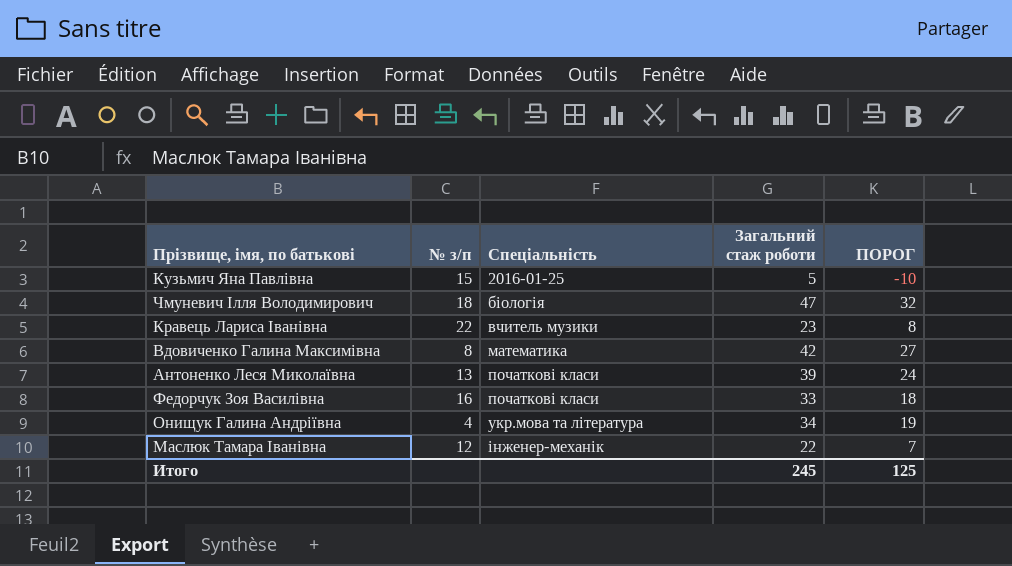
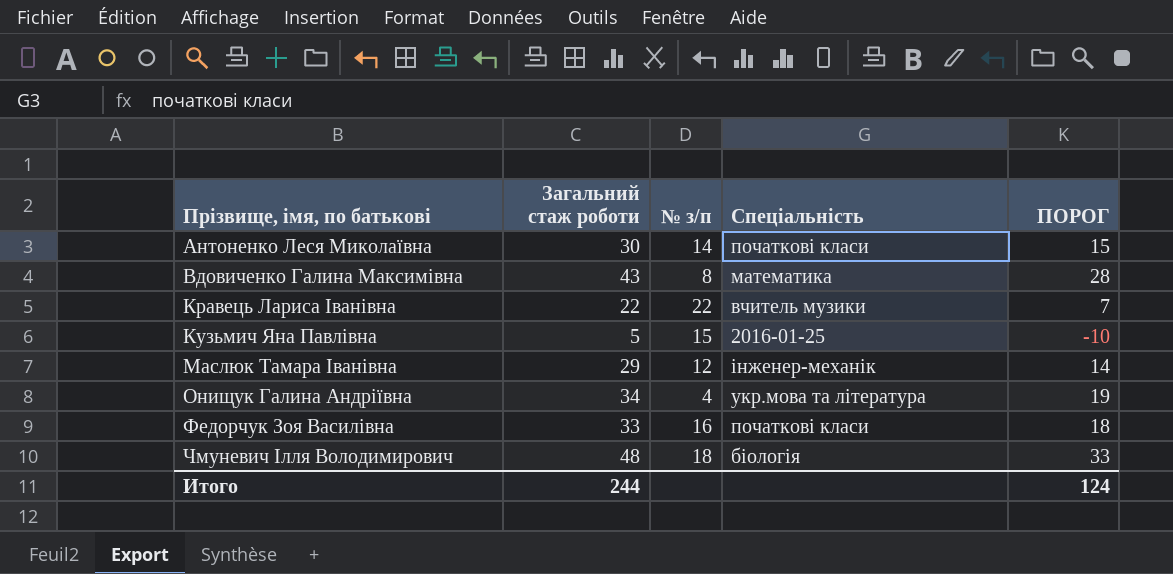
row order: Спеціальність ascending -> Прізвище, імя, по батькові ascending
column Загальний стаж роботи | position: 4 -> 2
Антоненко Леся Миколаївна | Загальний стаж роботи: 39 -> 30
Антоненко Леся Миколаївна | № з/п: 13 -> 14
Антоненко Леся Миколаївна | ПОРОГ: 24 -> 15
Вдовиченко Галина Максимівна | Загальний стаж роботи: 42 -> 43
Вдовиченко Галина Максимівна | ПОРОГ: 27 -> 28
Кравець Лариса Іванівна | Загальний стаж роботи: 23 -> 22
Кравець Лариса Іванівна | ПОРОГ: 8 -> 7
Маслюк Тамара Іванівна | Загальний стаж роботи: 22 -> 29
Маслюк Тамара Іванівна | ПОРОГ: 7 -> 14
Чмуневич Ілля Володимирович | Загальний стаж роботи: 47 -> 48
Чмуневич Ілля Володимирович | ПОРОГ: 32 -> 33
Итого | Загальний стаж роботи: 245 -> 244
Итого | ПОРОГ: 125 -> 124

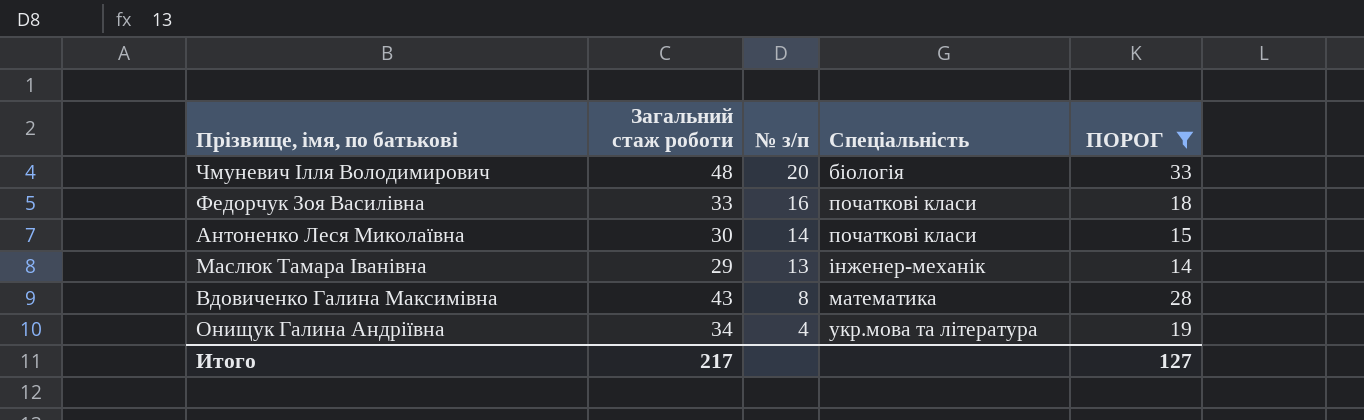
filter: none -> ПОРОГ >= 14
row order: Прізвище, імя, по батькові ascending -> № з/п descending
Чмуневич Ілля Володимирович | № з/п: 18 -> 20
Маслюк Тамара Іванівна | № з/п: 12 -> 13
Итого | Загальний стаж роботи: 244 -> 217
Итого | ПОРОГ: 124 -> 127

